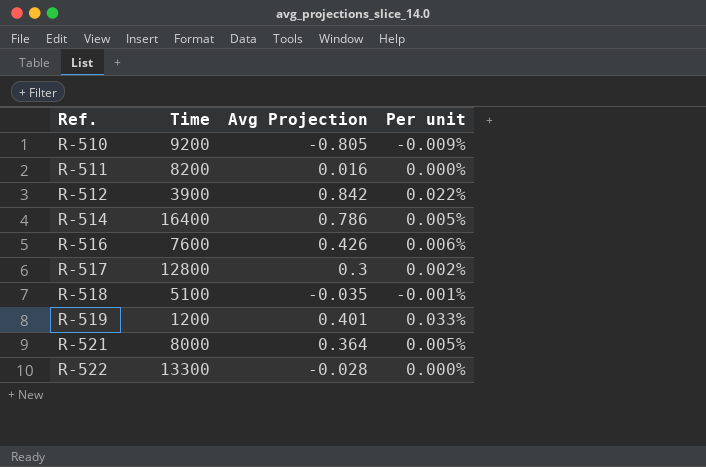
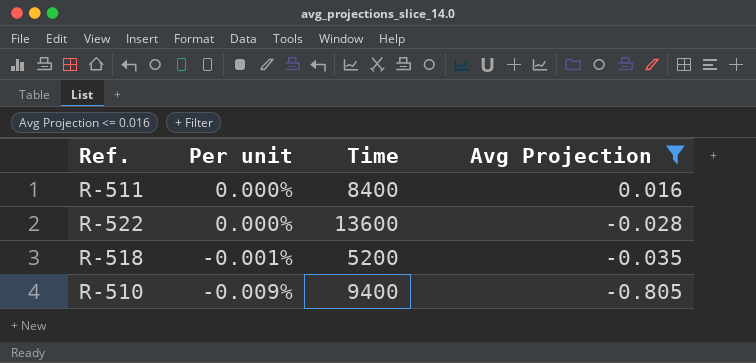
filter: none -> Avg Projection <= 0.016
row order: Ref. ascending -> Per unit descending
column Per unit | position: 4 -> 2
R-511 | Time: 8200 -> 8400
R-522 | Time: 13300 -> 13600
R-518 | Time: 5100 -> 5200
R-510 | Time: 9200 -> 9400

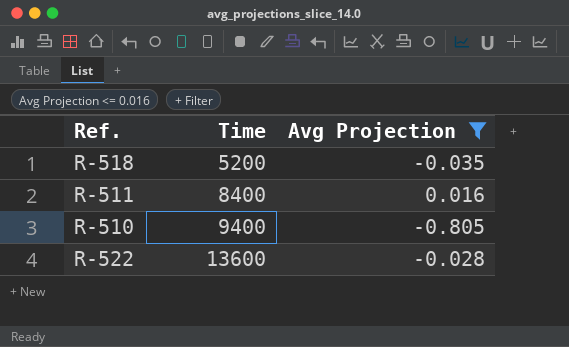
row order: Per unit descending -> Time ascending
column Per unit | formula: [Avg Projection] / [Time] -> none

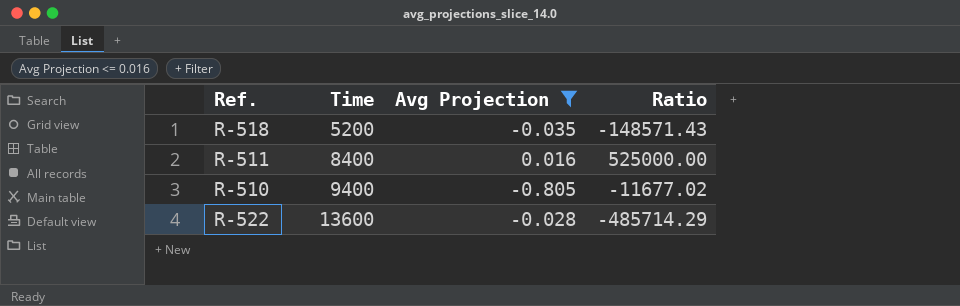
column Ratio | formula: none -> [Time] / [Avg Projection]

